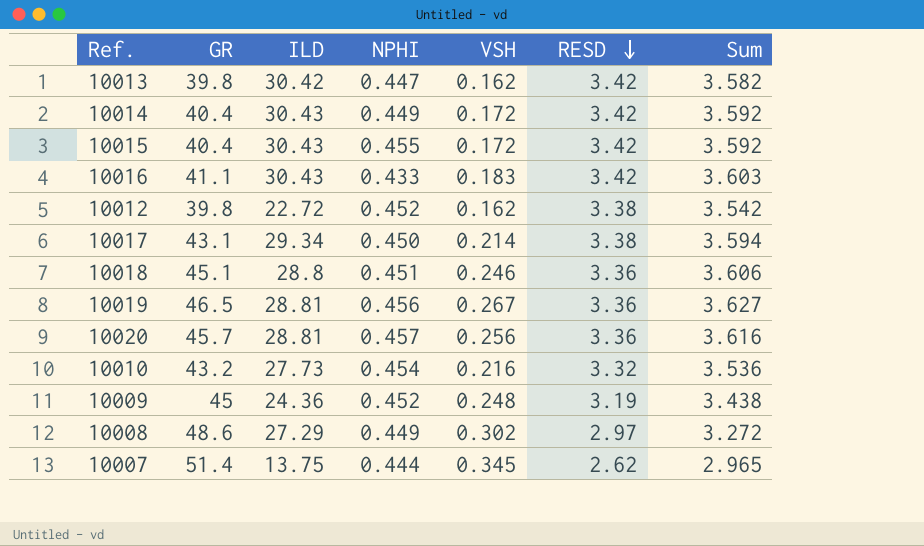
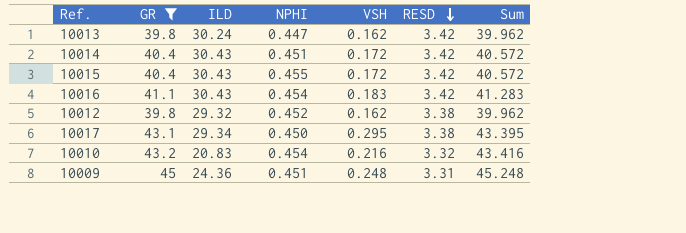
filter: none -> GR <= 45
column Sum | formula: [VSH] + [RESD] -> [GR] + [VSH]
10013 | ILD: 30.42 -> 30.24
10014 | NPHI: 0.449 -> 0.451
10016 | NPHI: 0.433 -> 0.454
10012 | ILD: 22.72 -> 29.32
10017 | VSH: 0.214 -> 0.295
10010 | ILD: 27.73 -> 20.83
10009 | NPHI: 0.452 -> 0.451
10009 | RESD: 3.19 -> 3.31

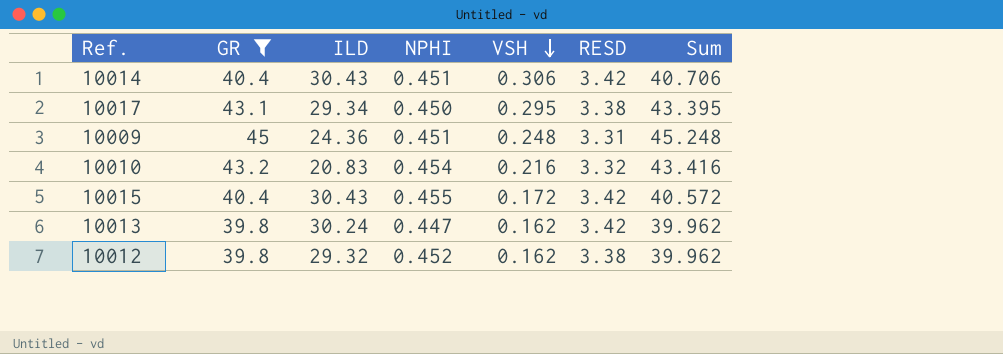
row order: RESD descending -> VSH descending
row 10016: 41.1 | 30.43 | 0.454 | 0.183 | 3.42 | 41.283 -> none
10014 | VSH: 0.172 -> 0.306
10014 | Sum: 40.572 -> 40.706

